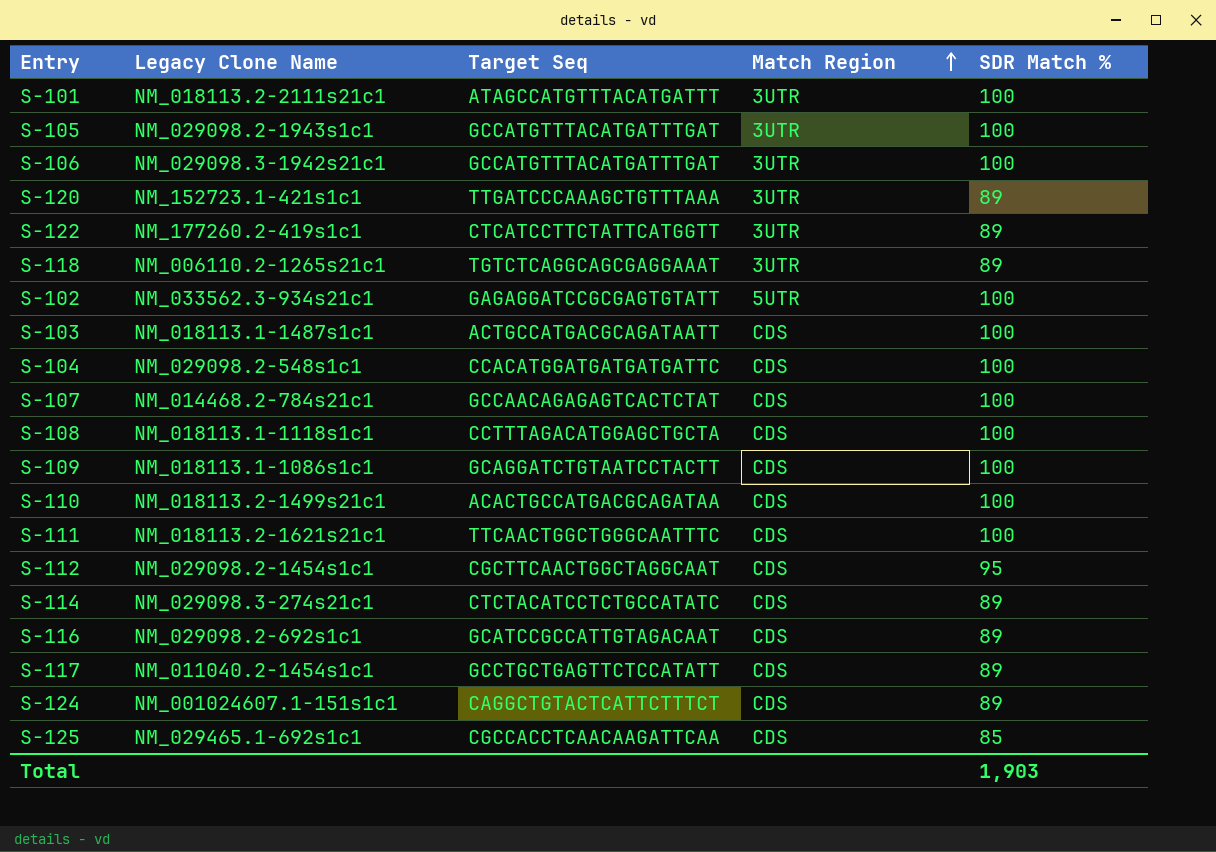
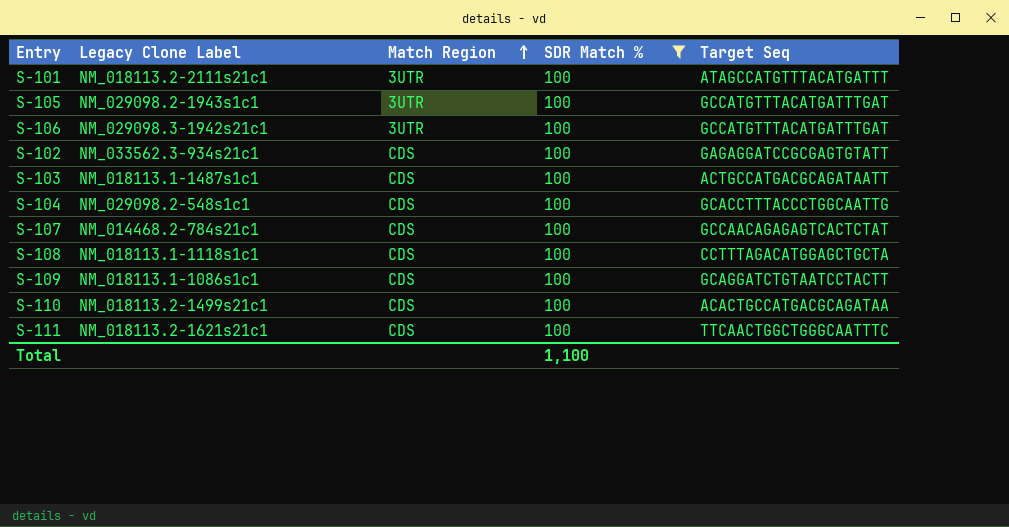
filter: none -> SDR Match % = 100
column name: Legacy Clone Name -> Legacy Clone Label
column Target Seq | position: 3 -> 5
S-102 | Match Region: 5UTR -> CDS
S-104 | Target Seq: CCACATGGATGATGATGATTC -> GCACCTTTACCCTGGCAATTG
Total | SDR Match %: 1,903 -> 1,100

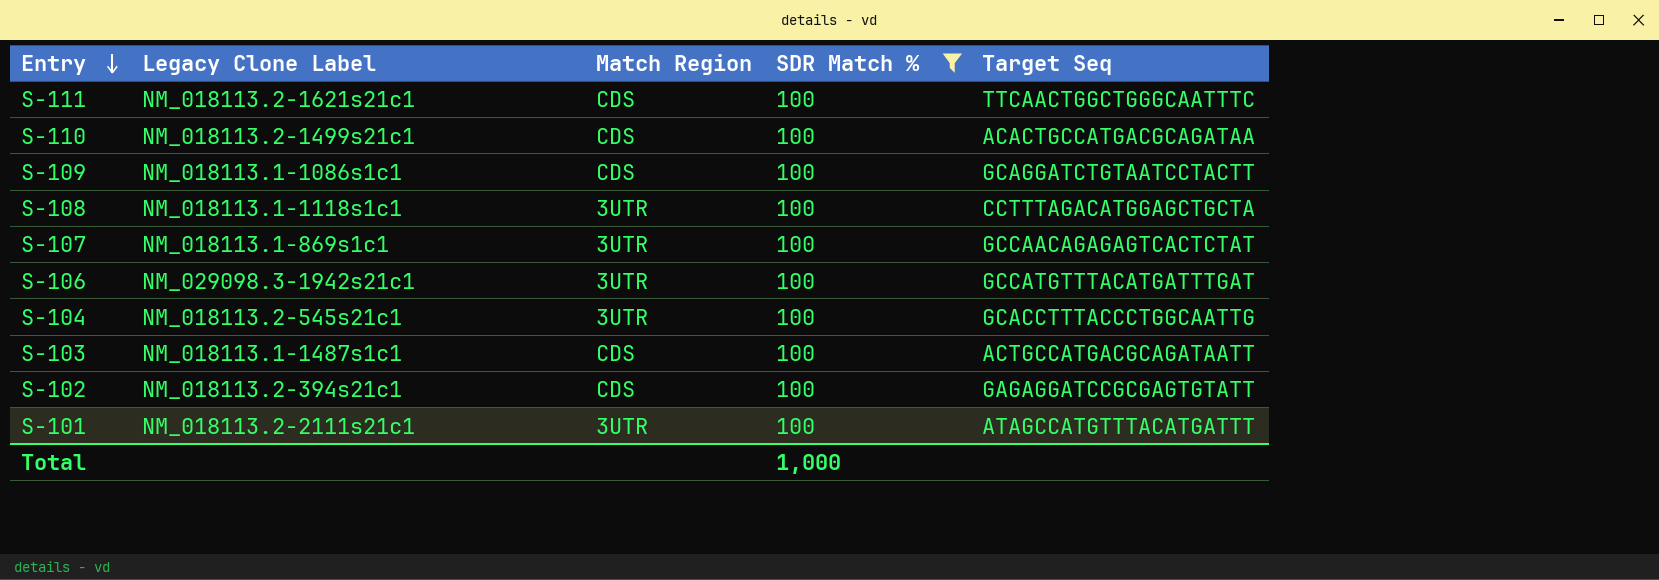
row order: Match Region ascending -> Entry descending
row S-105: NM_029098.2-1943s1c1 | 3UTR | 100 | GCCATGTTTACATGATTTGAT -> none
S-108 | Match Region: CDS -> 3UTR
S-107 | Legacy Clone Label: NM_014468.2-784s21c1 -> NM_018113.1-869s1c1
S-107 | Match Region: CDS -> 3UTR
S-104 | Legacy Clone Label: NM_029098.2-548s1c1 -> NM_018113.2-545s21c1
S-104 | Match Region: CDS -> 3UTR
S-102 | Legacy Clone Label: NM_033562.3-934s21c1 -> NM_018113.2-394s21c1
Total | SDR Match %: 1,100 -> 1,000

